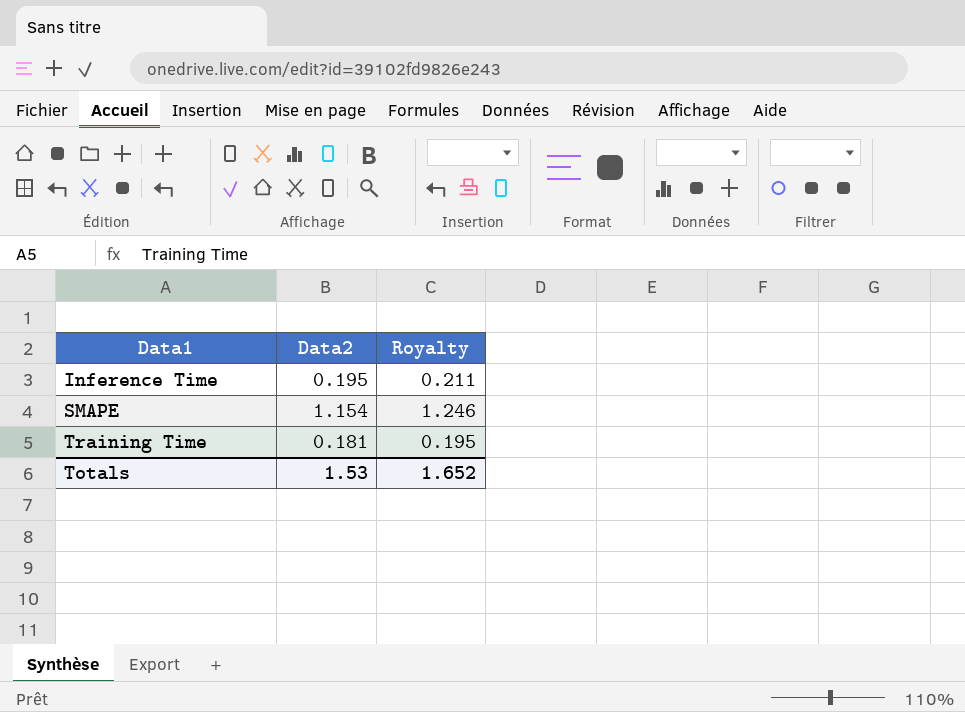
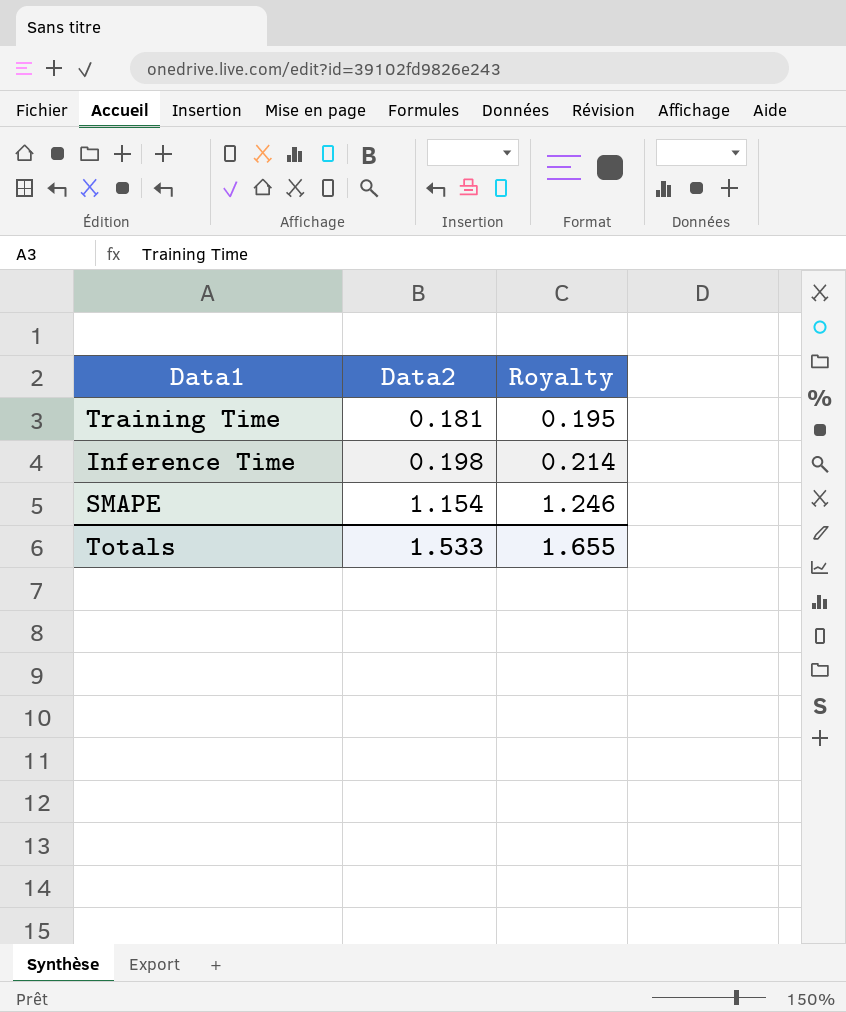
row order: Data1 ascending -> Data2 ascending
Inference Time | Data2: 0.195 -> 0.198
Inference Time | Royalty: 0.211 -> 0.214
Totals | Data2: 1.53 -> 1.533
Totals | Royalty: 1.652 -> 1.655

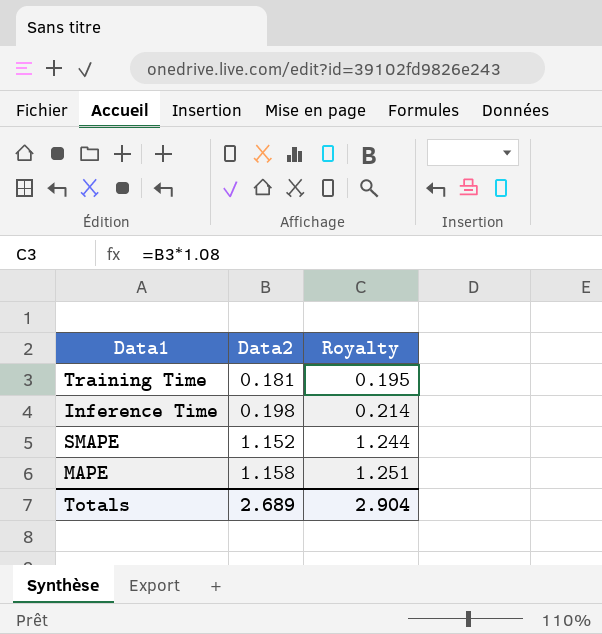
SMAPE | Data2: 1.154 -> 1.152
SMAPE | Royalty: 1.246 -> 1.244
row MAPE: none -> 1.158 | 1.251
Totals | Data2: 1.533 -> 2.689
Totals | Royalty: 1.655 -> 2.904

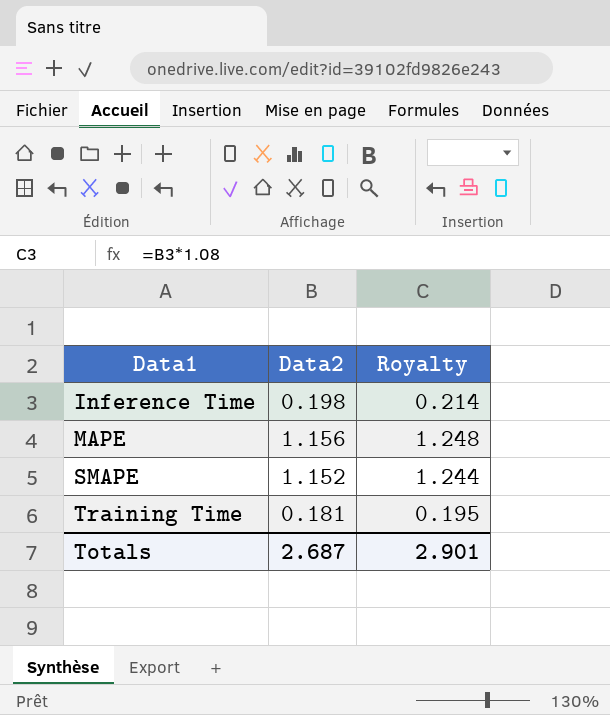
row order: Data2 ascending -> Data1 ascending
MAPE | Data2: 1.158 -> 1.156
MAPE | Royalty: 1.251 -> 1.248
Totals | Data2: 2.689 -> 2.687
Totals | Royalty: 2.904 -> 2.901

